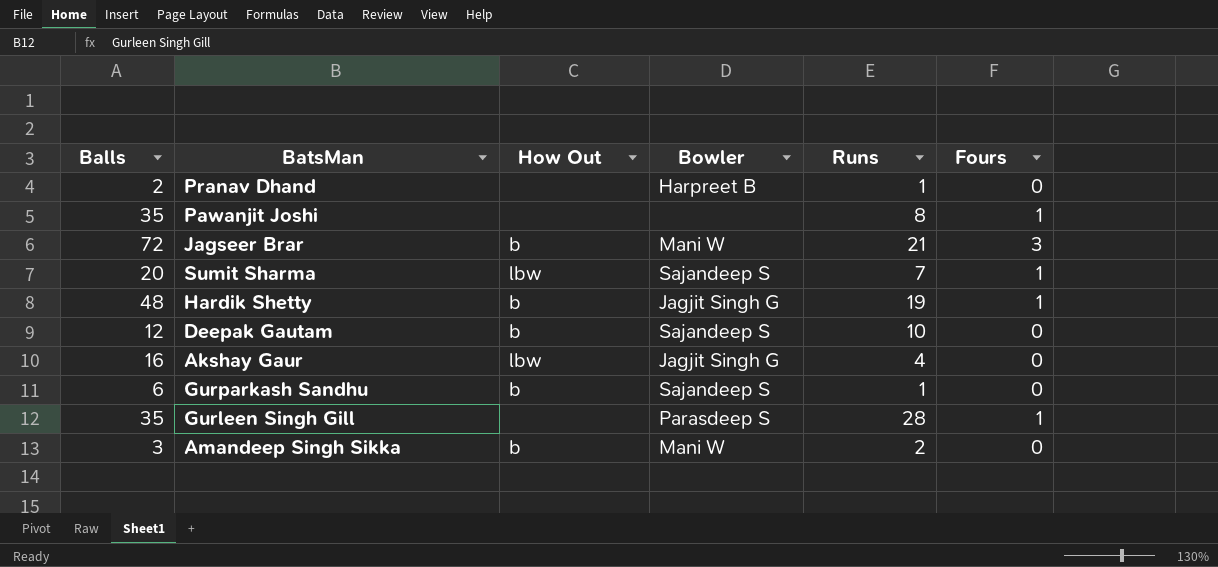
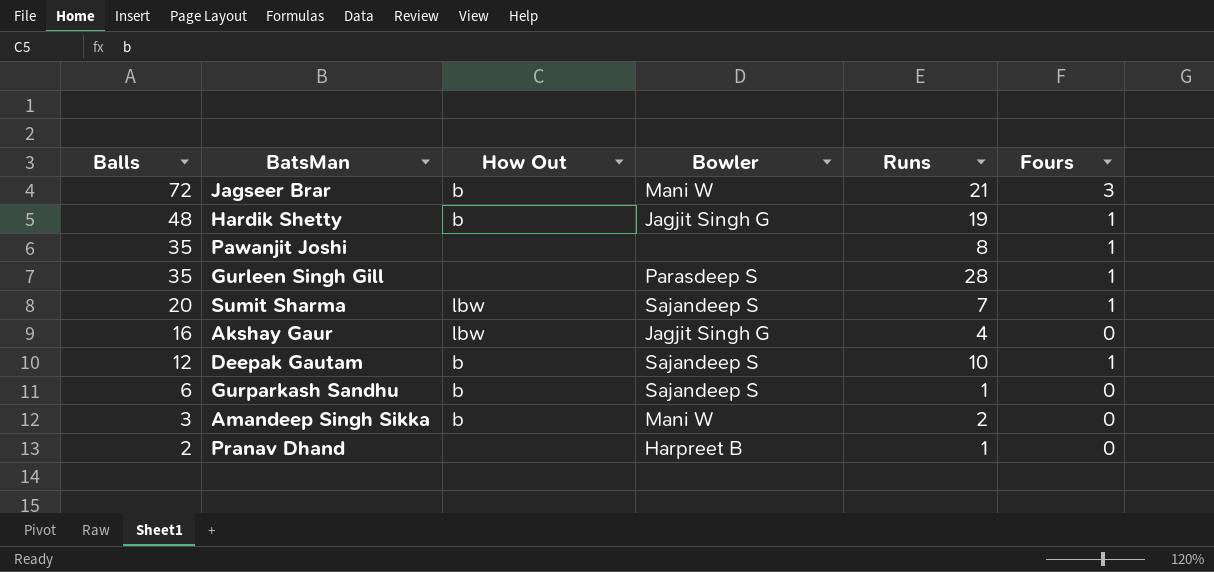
row order: none -> Balls descending
Deepak Gautam | Fours: 0 -> 1

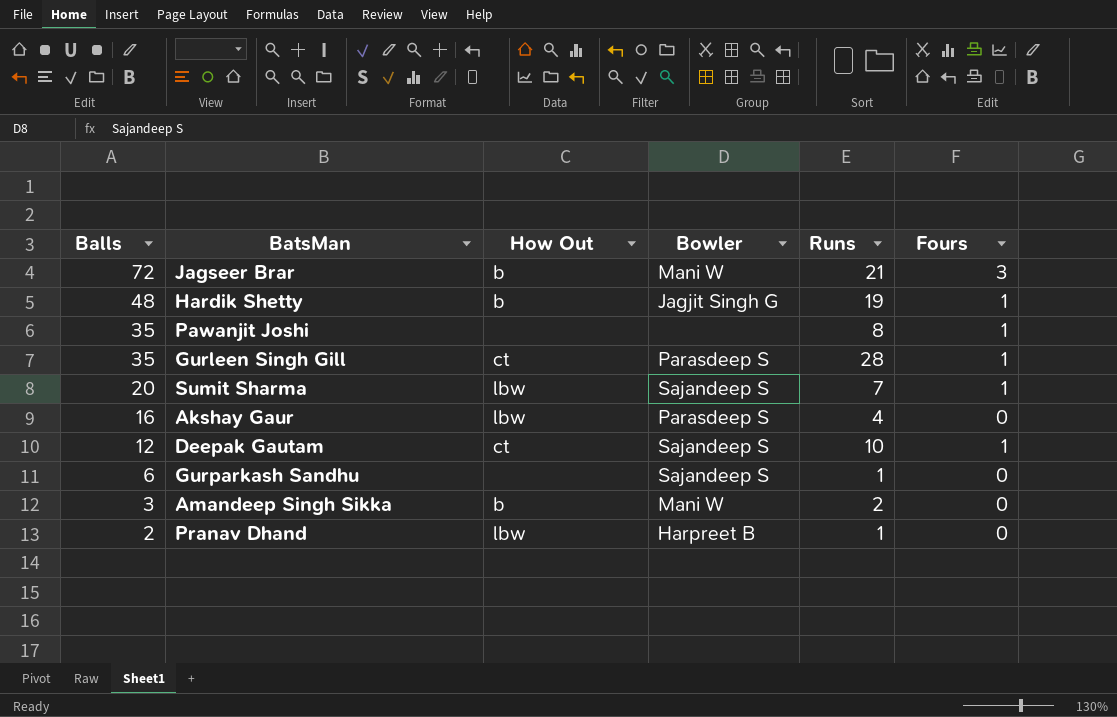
Gurleen Singh Gill | How Out: none -> ct
Akshay Gaur | Bowler: Jagjit Singh G -> Parasdeep S
Deepak Gautam | How Out: b -> ct
Gurparkash Sandhu | How Out: b -> none
Pranav Dhand | How Out: none -> lbw

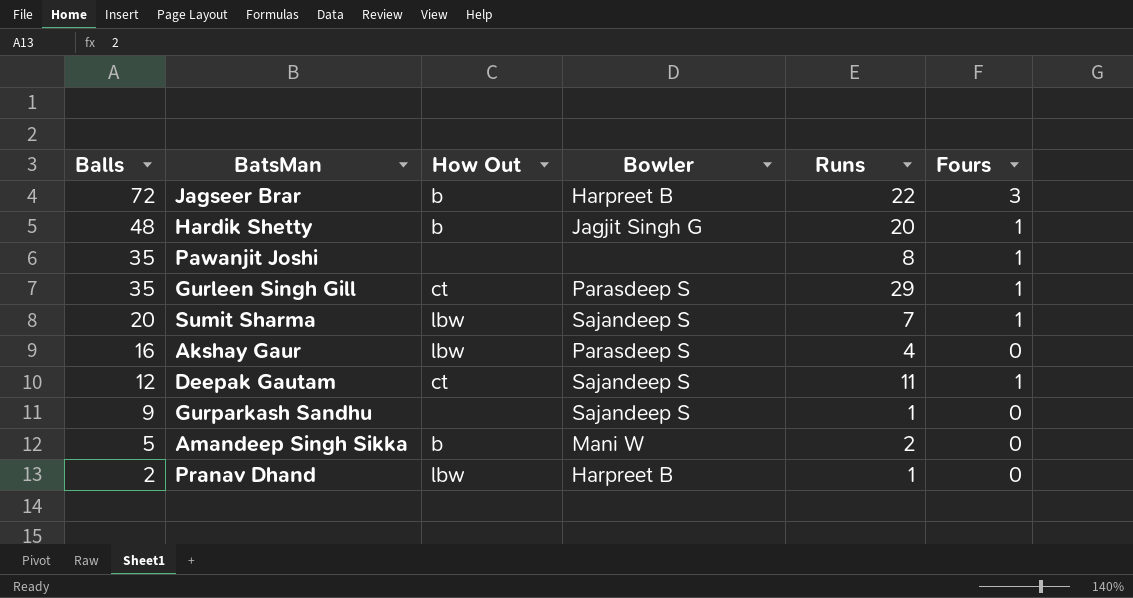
Jagseer Brar | Bowler: Mani W -> Harpreet B
Jagseer Brar | Runs: 21 -> 22
Hardik Shetty | Runs: 19 -> 20
Gurleen Singh Gill | Runs: 28 -> 29
Deepak Gautam | Runs: 10 -> 11
Gurparkash Sandhu | Balls: 6 -> 9
Amandeep Singh Sikka | Balls: 3 -> 5

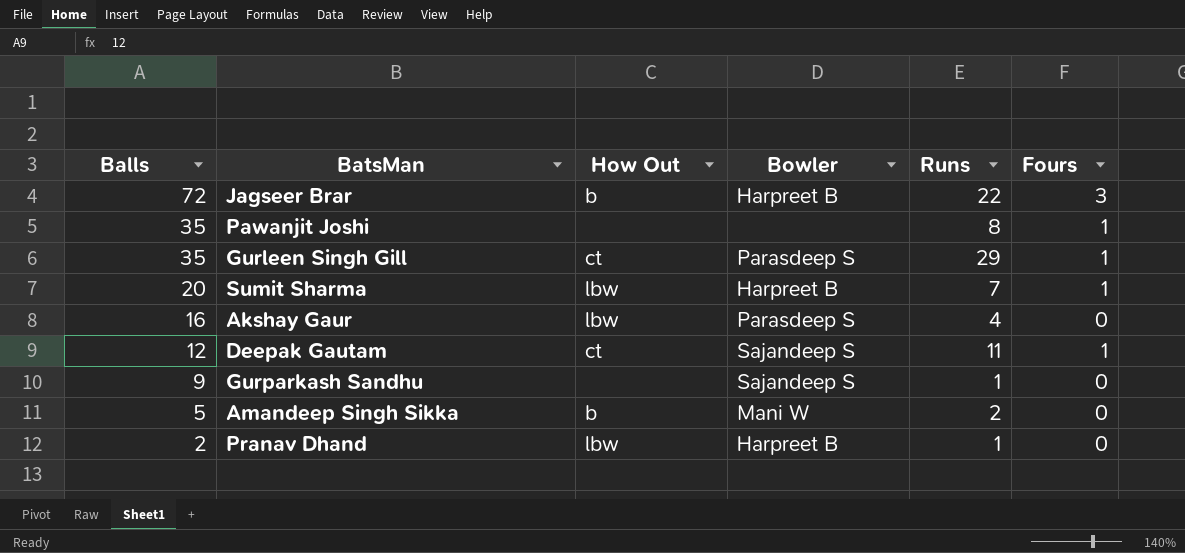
row Hardik Shetty: 48 | b | Jagjit Singh G | 20 | 1 -> none
Sumit Sharma | Bowler: Sajandeep S -> Harpreet B

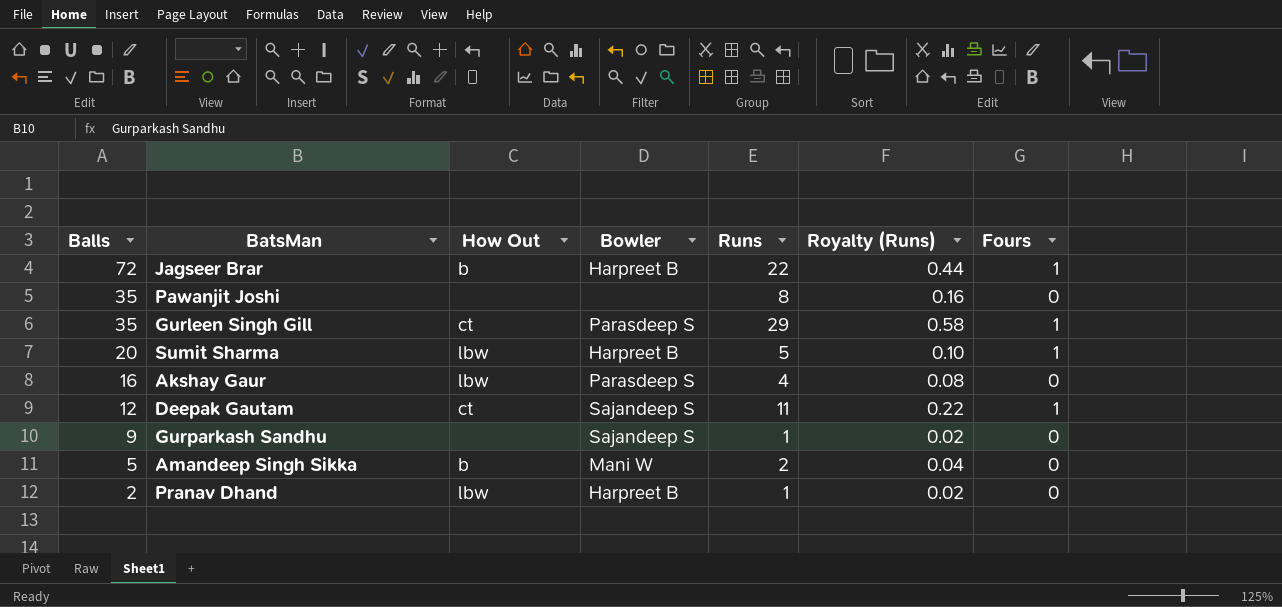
column Royalty (Runs) | formula: none -> [Runs] * 0.02
Jagseer Brar | Fours: 3 -> 1
Pawanjit Joshi | Fours: 1 -> 0
Sumit Sharma | Runs: 7 -> 5

